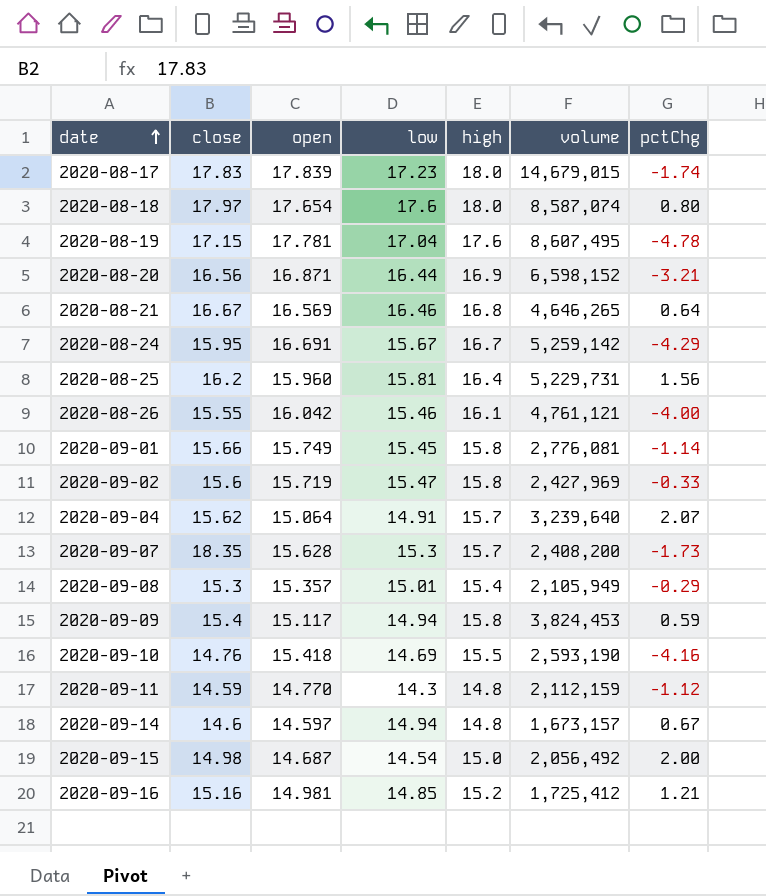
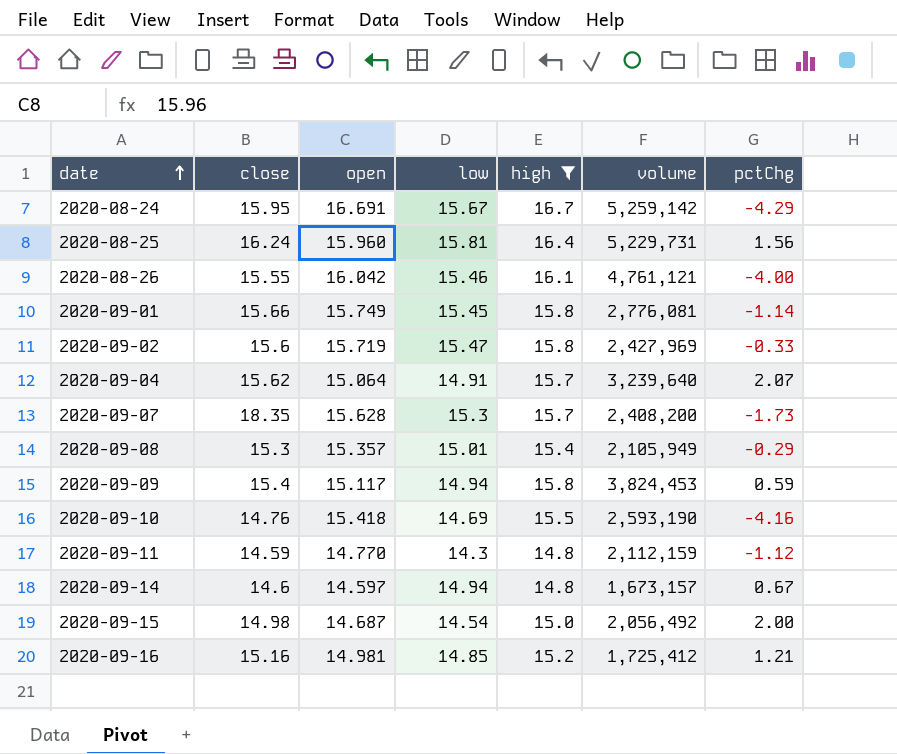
filter: none -> high <= 16.7
2020-08-25 | close: 16.2 -> 16.24

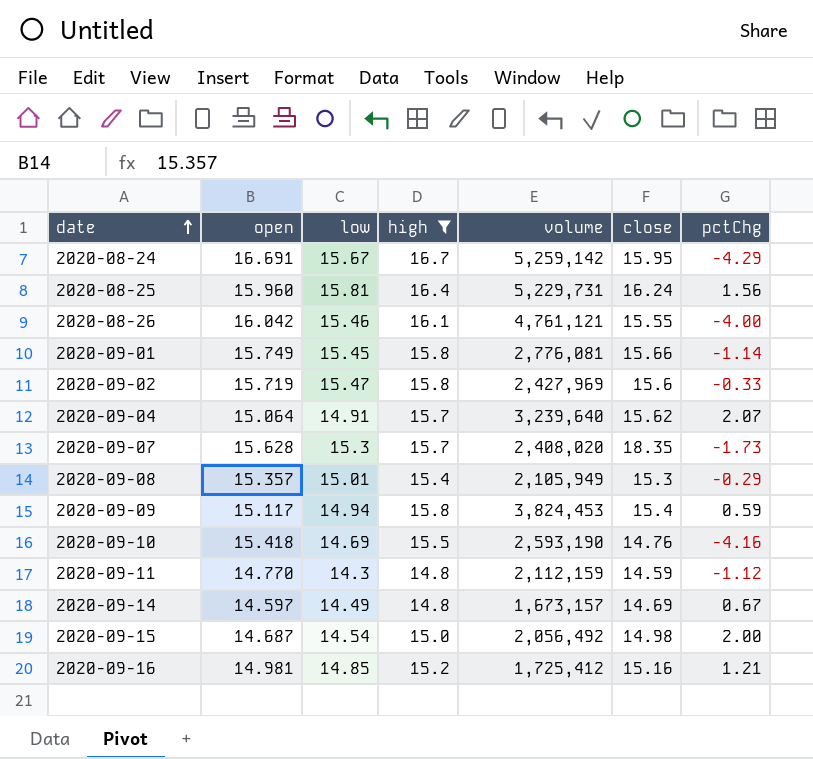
column close | position: 2 -> 6
2020-09-07 | volume: 2,408,200 -> 2,408,020
2020-09-14 | low: 14.94 -> 14.49
2020-09-14 | close: 14.6 -> 14.69

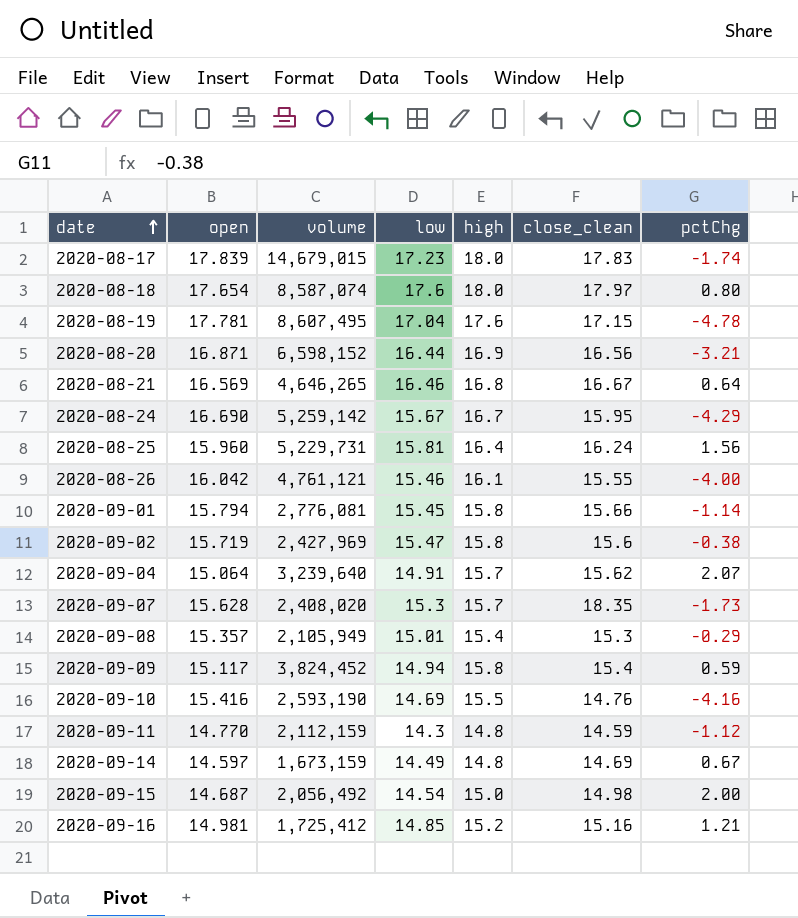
filter: high <= 16.7 -> none
column volume | position: 5 -> 3
column name: close -> close_clean
2020-08-24 | open: 16.691 -> 16.690
2020-09-01 | open: 15.749 -> 15.794
2020-09-02 | pctChg: -0.33 -> -0.38
2020-09-09 | volume: 3,824,453 -> 3,824,452
2020-09-10 | open: 15.418 -> 15.416
2020-09-14 | volume: 1,673,157 -> 1,673,159

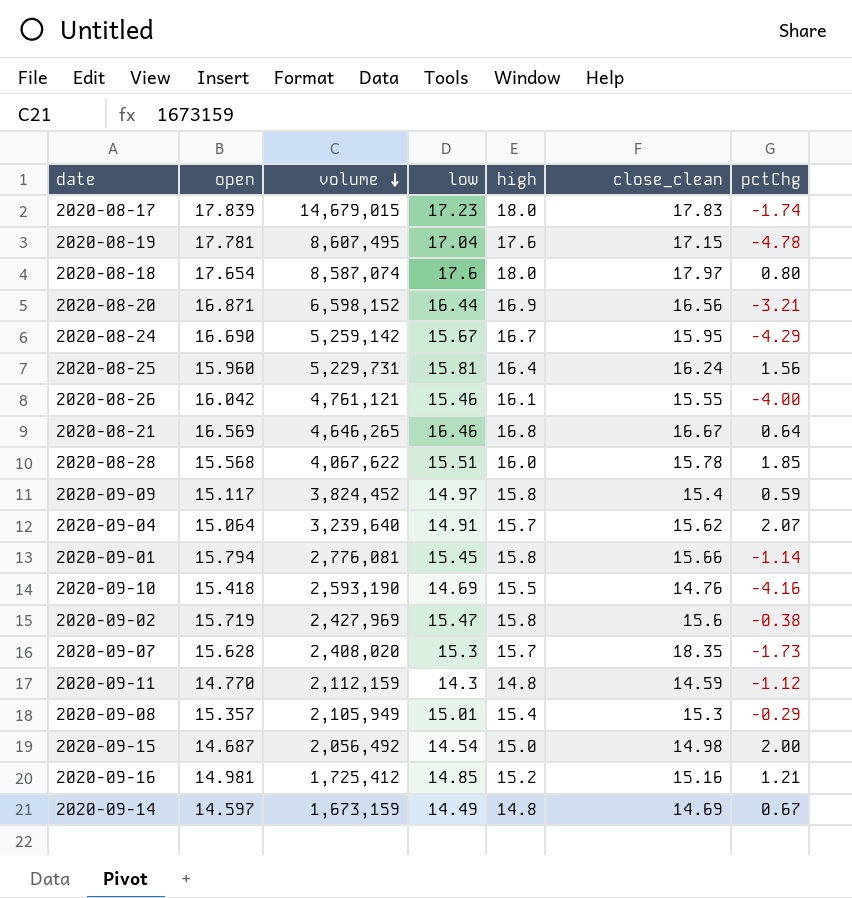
row order: date ascending -> volume descending
row 2020-08-28: none -> 15.568 | 4,067,622 | 15.51 | 16.0 | 15.78 | 1.85
2020-09-09 | low: 14.94 -> 14.97
2020-09-10 | open: 15.416 -> 15.418

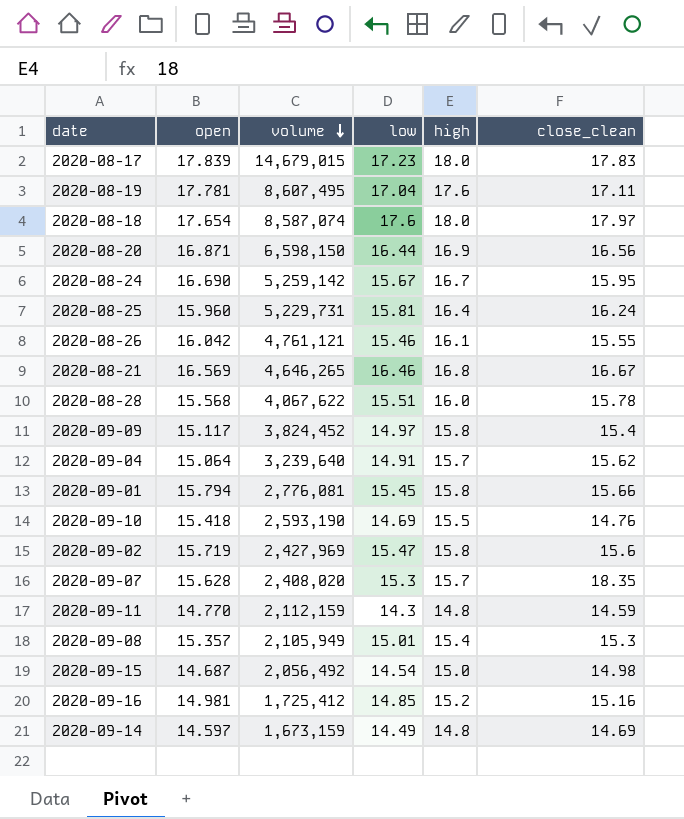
column pctChg | position: 7 -> none
2020-08-19 | close_clean: 17.15 -> 17.11
2020-08-20 | volume: 6,598,152 -> 6,598,150

